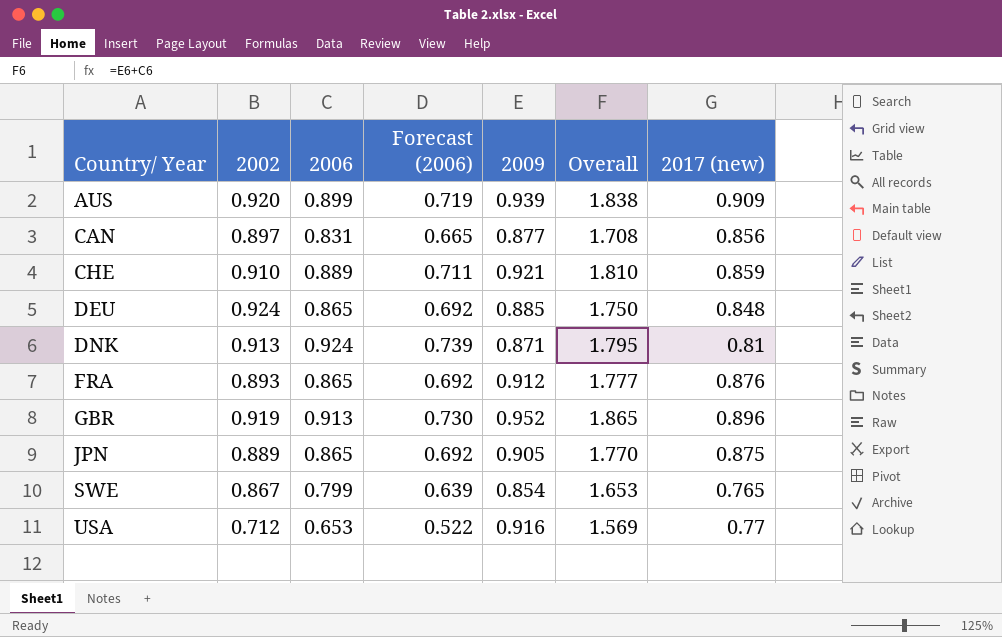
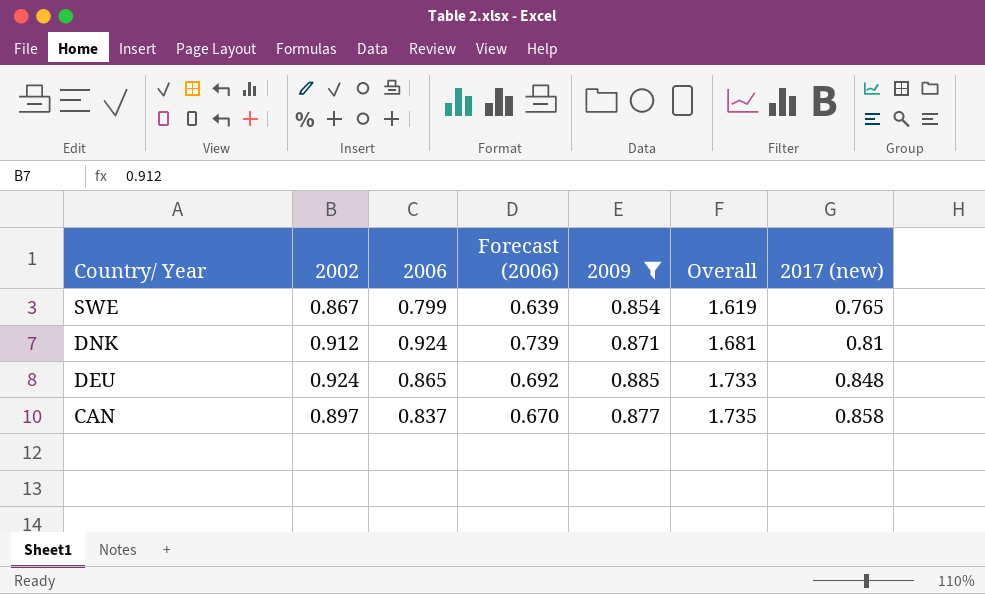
filter: none -> 2009 <= 0.885
row order: Country/ Year ascending -> Country/ Year descending
column Overall | formula: [2006] + [2009] -> [2009] + [2017 (new)]
DNK | 2002: 0.913 -> 0.912
CAN | 2006: 0.831 -> 0.837
CAN | Forecast (2006): 0.665 -> 0.670
CAN | 2017 (new): 0.856 -> 0.858

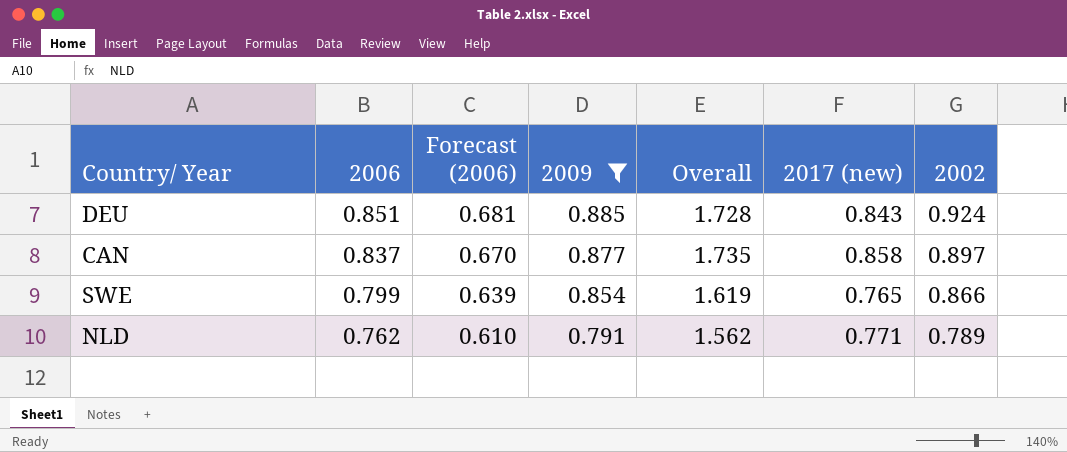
row order: Country/ Year descending -> 2006 descending
column 2002 | position: 2 -> 7
row DNK: 0.912 | 0.924 | 0.739 | 0.871 | 1.681 | 0.81 -> none
DEU | 2006: 0.865 -> 0.851
DEU | Forecast (2006): 0.692 -> 0.681
DEU | Overall: 1.733 -> 1.728
DEU | 2017 (new): 0.848 -> 0.843
SWE | 2002: 0.867 -> 0.866
row NLD: none -> 0.762 | 0.610 | 0.791 | 1.562 | 0.771 | 0.789

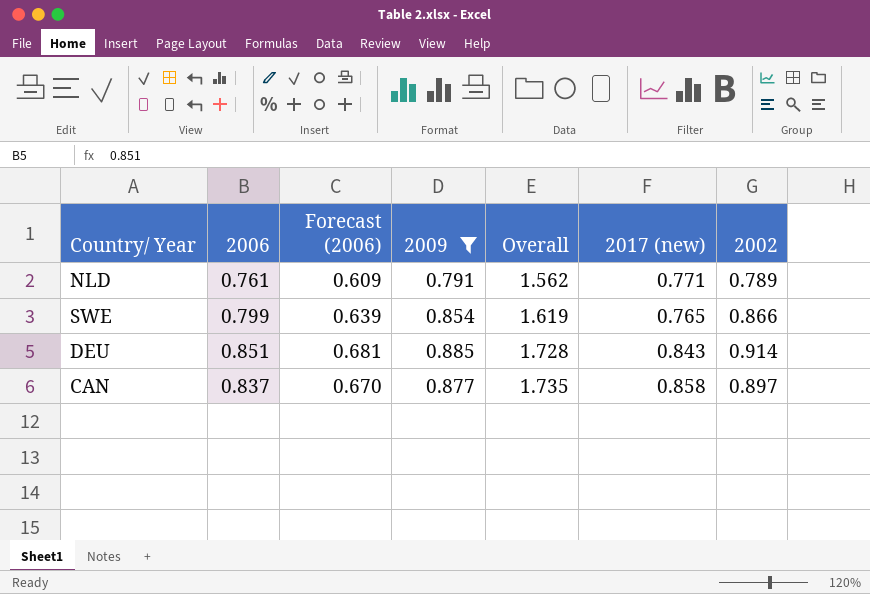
row order: 2006 descending -> Overall ascending
NLD | 2006: 0.762 -> 0.761
NLD | Forecast (2006): 0.610 -> 0.609
DEU | 2002: 0.924 -> 0.914

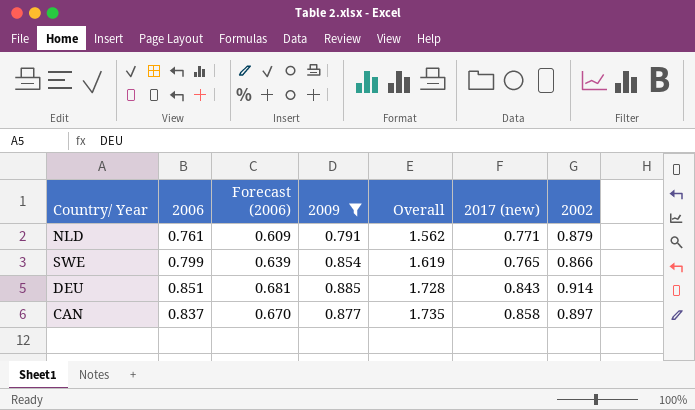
NLD | 2002: 0.789 -> 0.879

